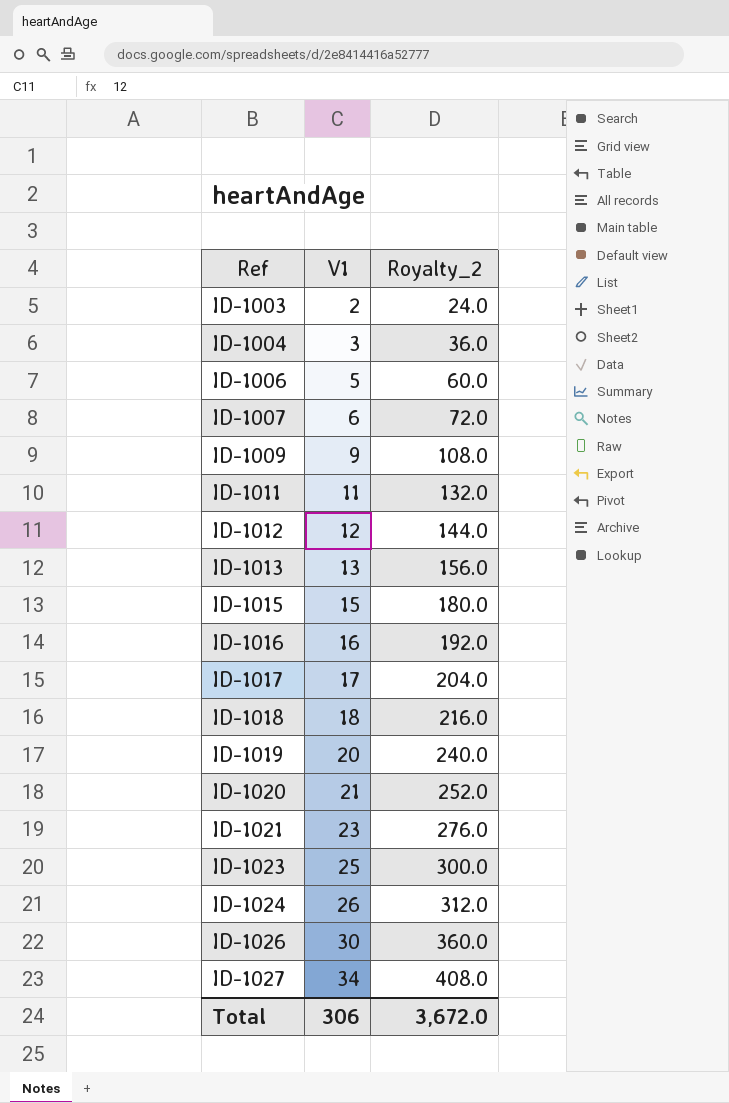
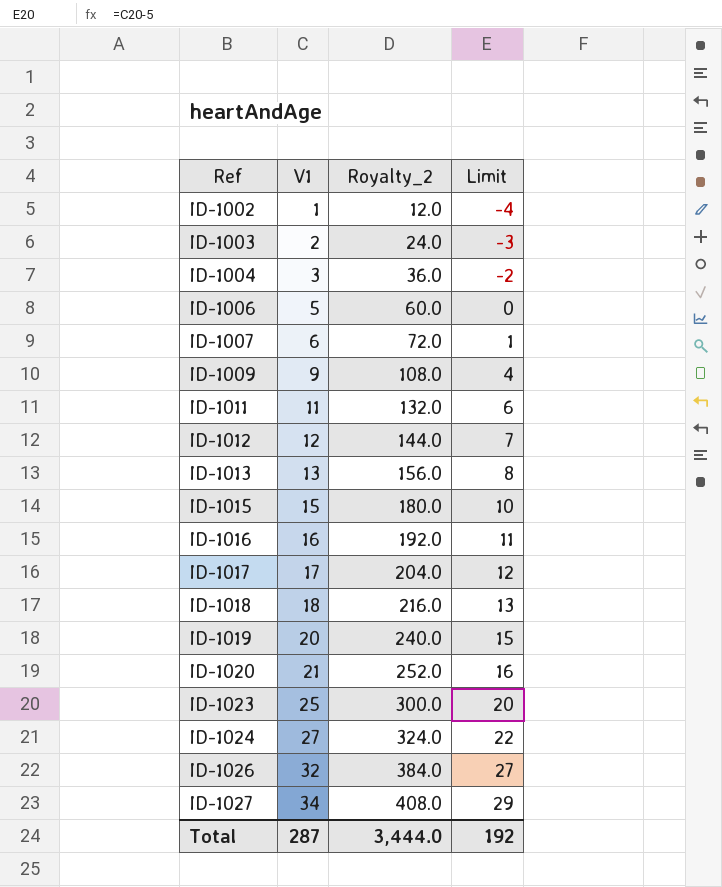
column Limit | formula: none -> [V1] - 5
row ID-1021: 23 | 276.0 -> none
row ID-1002: none -> 1 | 12.0 | -4
ID-1024 | V1: 26 -> 27
ID-1024 | Royalty_2: 312.0 -> 324.0
ID-1026 | V1: 30 -> 32
ID-1026 | Royalty_2: 360.0 -> 384.0
Total | V1: 306 -> 287
Total | Royalty_2: 3,672.0 -> 3,444.0

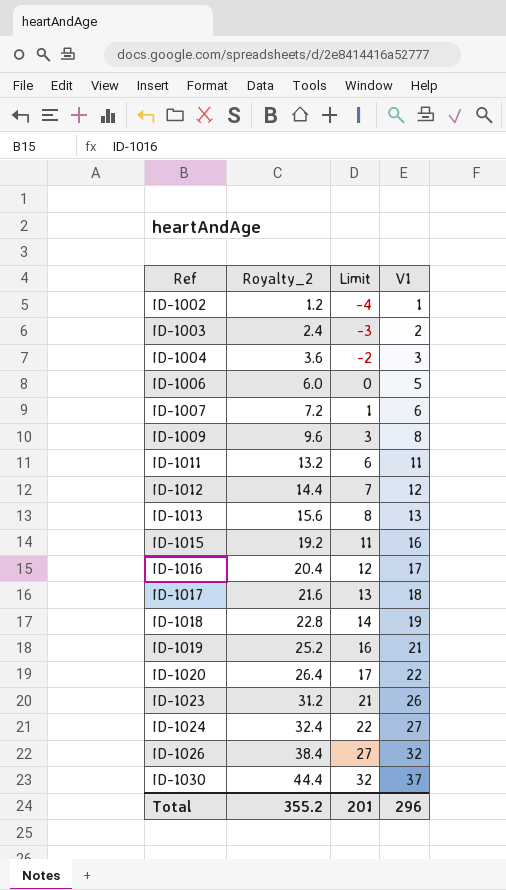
column Royalty_2 | formula: [V1] * 12 -> [V1] * 1.2
column V1 | position: 2 -> 4
row ID-1027: 34 | 408.0 | 29 -> none
ID-1009 | Limit: 4 -> 3
ID-1009 | V1: 9 -> 8
ID-1015 | Limit: 10 -> 11
ID-1015 | V1: 15 -> 16
ID-1016 | Limit: 11 -> 12
ID-1016 | V1: 16 -> 17
ID-1017 | Limit: 12 -> 13
ID-1017 | V1: 17 -> 18
ID-1018 | Limit: 13 -> 14
ID-1018 | V1: 18 -> 19
ID-1019 | Limit: 15 -> 16
ID-1019 | V1: 20 -> 21
ID-1020 | Limit: 16 -> 17
ID-1020 | V1: 21 -> 22
ID-1023 | Limit: 20 -> 21
ID-1023 | V1: 25 -> 26
row ID-1030: none -> 44.4 | 32 | 37
Total | Royalty_2: 3,444.0 -> 355.2
Total | Limit: 192 -> 201
Total | V1: 287 -> 296

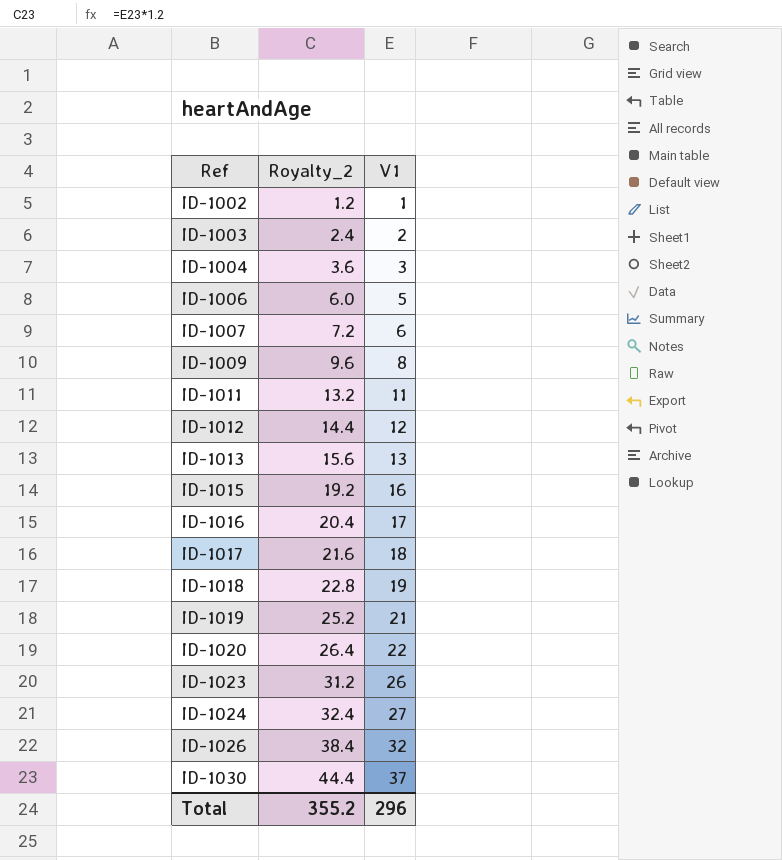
column Limit | formula: [V1] - 5 -> none

